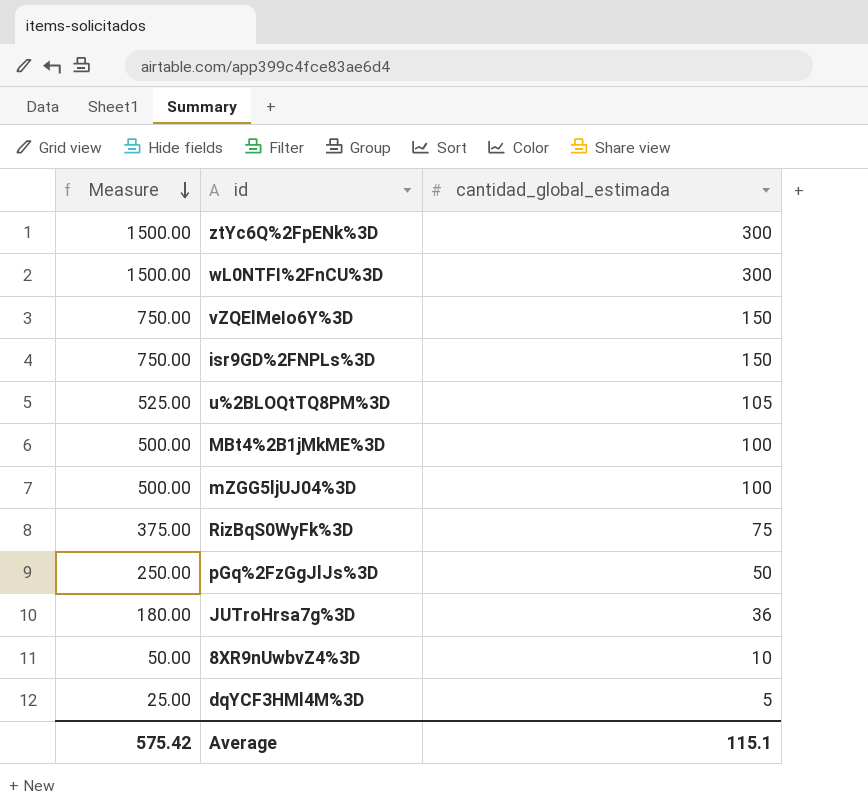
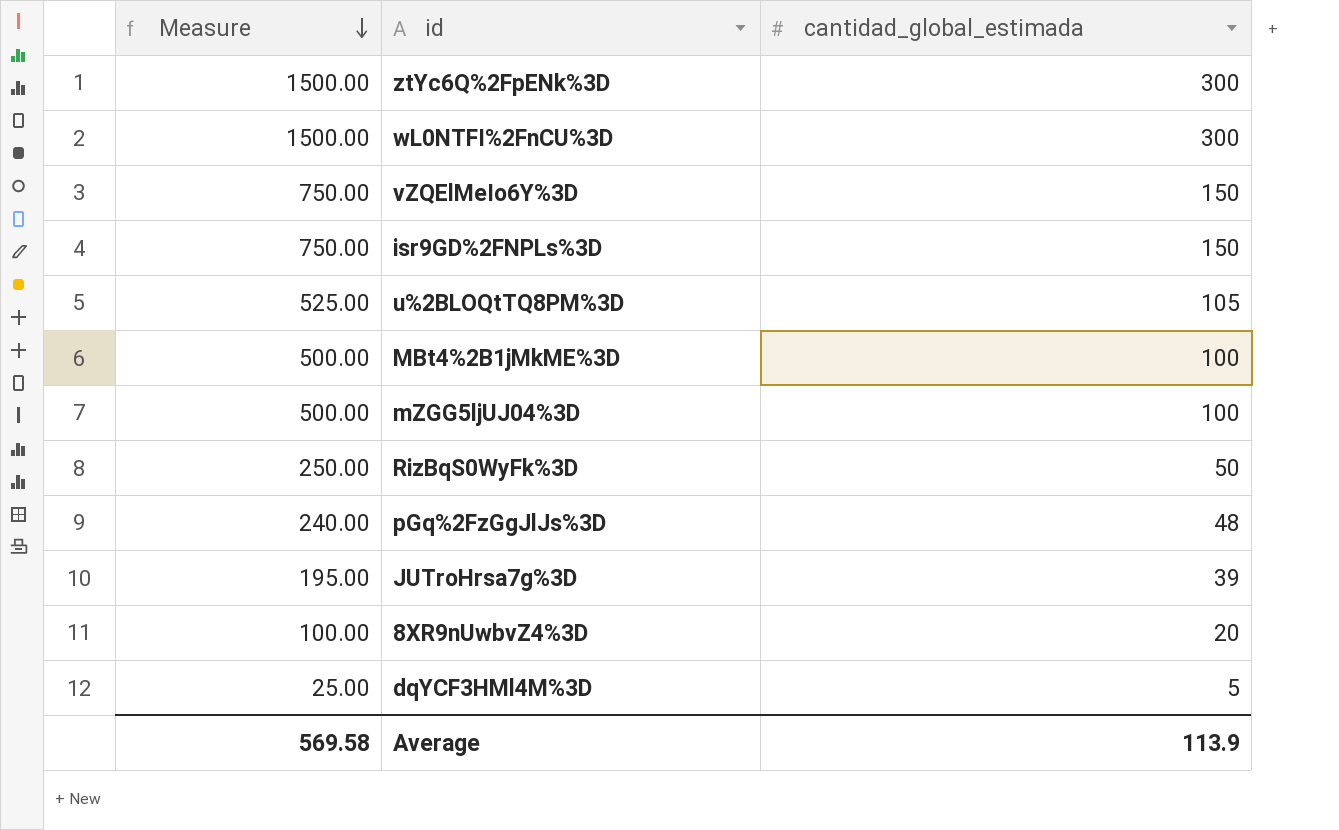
RizBqS0WyFk%3D | Measure: 375.00 -> 250.00
RizBqS0WyFk%3D | cantidad_global_estimada: 75 -> 50
pGq%2FzGgJlJs%3D | Measure: 250.00 -> 240.00
pGq%2FzGgJlJs%3D | cantidad_global_estimada: 50 -> 48
JUTroHrsa7g%3D | Measure: 180.00 -> 195.00
JUTroHrsa7g%3D | cantidad_global_estimada: 36 -> 39
8XR9nUwbvZ4%3D | Measure: 50.00 -> 100.00
8XR9nUwbvZ4%3D | cantidad_global_estimada: 10 -> 20
Average | Measure: 575.42 -> 569.58
Average | cantidad_global_estimada: 115.1 -> 113.9

